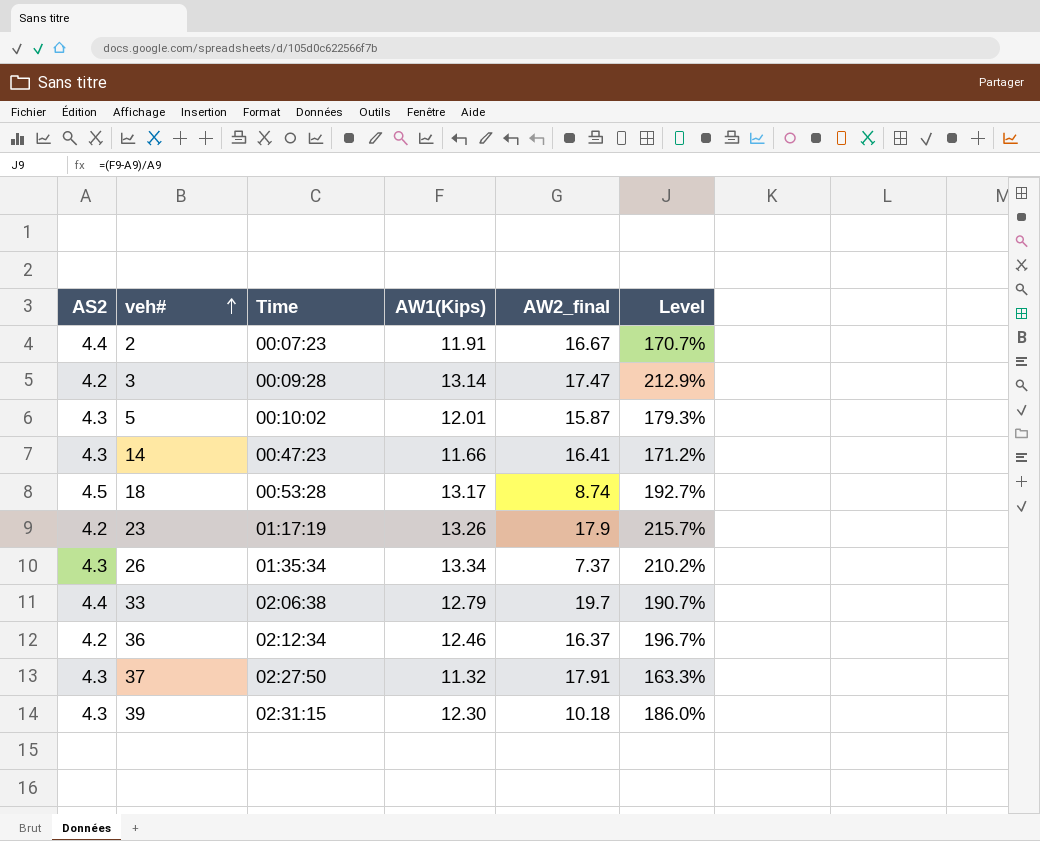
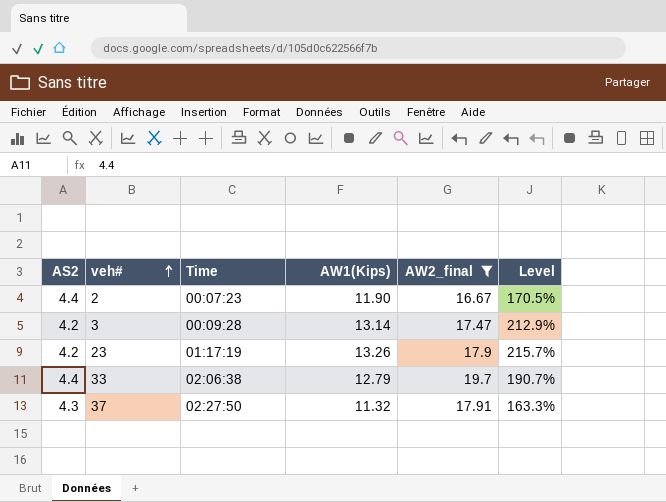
filter: none -> AW2_final >= 16.67
2 | AW1(Kips): 11.91 -> 11.90
2 | Level: 170.7% -> 170.5%

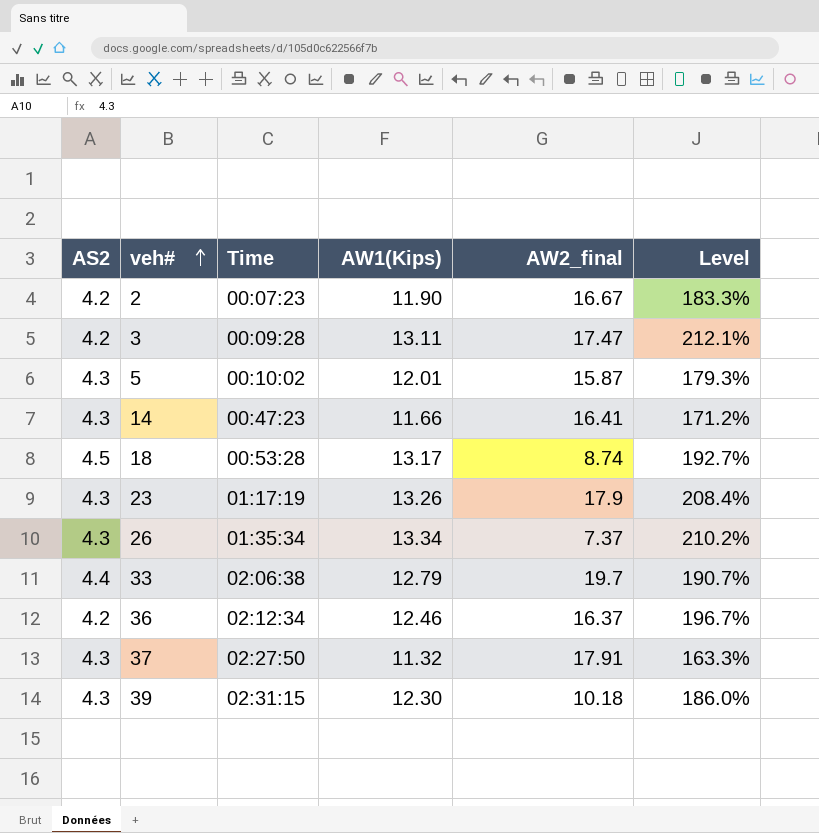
filter: AW2_final >= 16.67 -> none
2 | AS2: 4.4 -> 4.2
2 | Level: 170.5% -> 183.3%
3 | AW1(Kips): 13.14 -> 13.11
3 | Level: 212.9% -> 212.1%
23 | AS2: 4.2 -> 4.3
23 | Level: 215.7% -> 208.4%

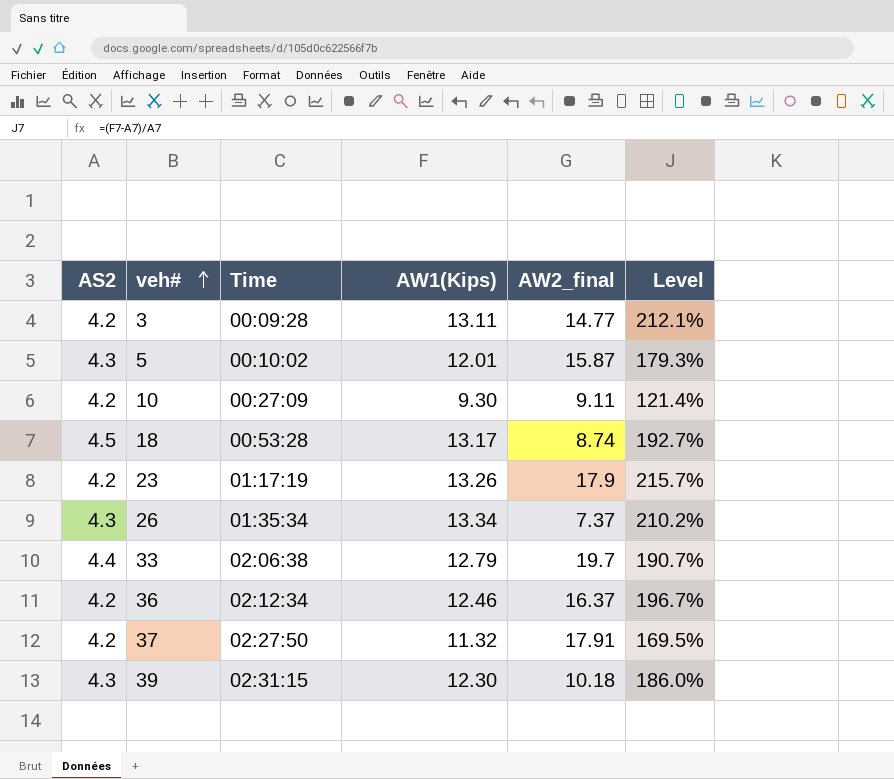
row 2: 4.2 | 00:07:23 | 11.90 | 16.67 | 183.3% -> none
row 14: 4.3 | 00:47:23 | 11.66 | 16.41 | 171.2% -> none
3 | AW2_final: 17.47 -> 14.77
row 10: none -> 4.2 | 00:27:09 | 9.30 | 9.11 | 121.4%
23 | AS2: 4.3 -> 4.2
23 | Level: 208.4% -> 215.7%
37 | AS2: 4.3 -> 4.2
37 | Level: 163.3% -> 169.5%

